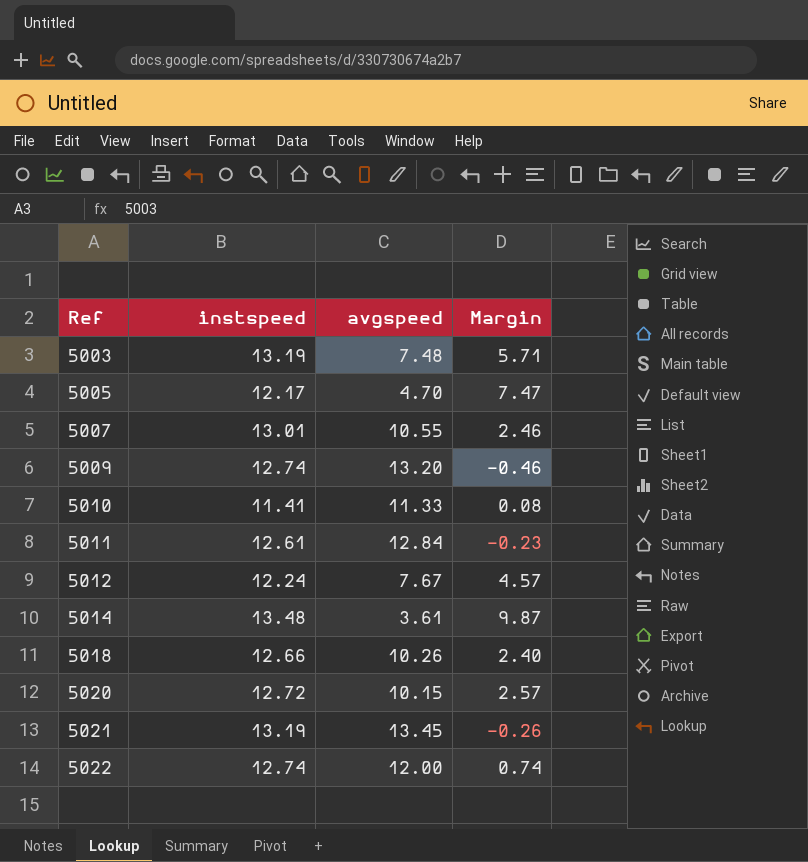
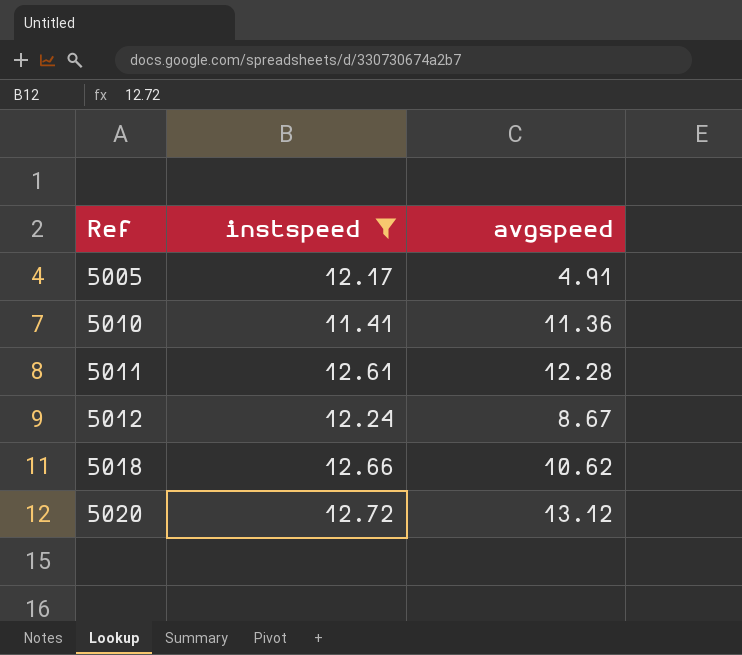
filter: none -> instspeed <= 12.72
column Margin | formula: [instspeed] - [avgspeed] -> none
5005 | avgspeed: 4.70 -> 4.91
5010 | avgspeed: 11.33 -> 11.36
5011 | avgspeed: 12.84 -> 12.28
5012 | avgspeed: 7.67 -> 8.67
5018 | avgspeed: 10.26 -> 10.62
5020 | avgspeed: 10.15 -> 13.12

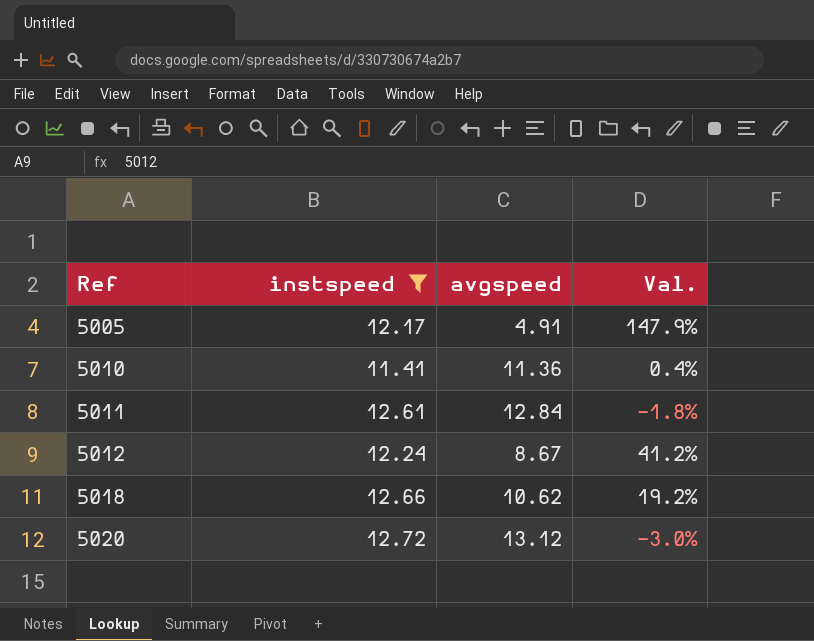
column Val. | formula: none -> ([instspeed] - [avgspeed]) / [avgspeed]
5011 | avgspeed: 12.28 -> 12.84

